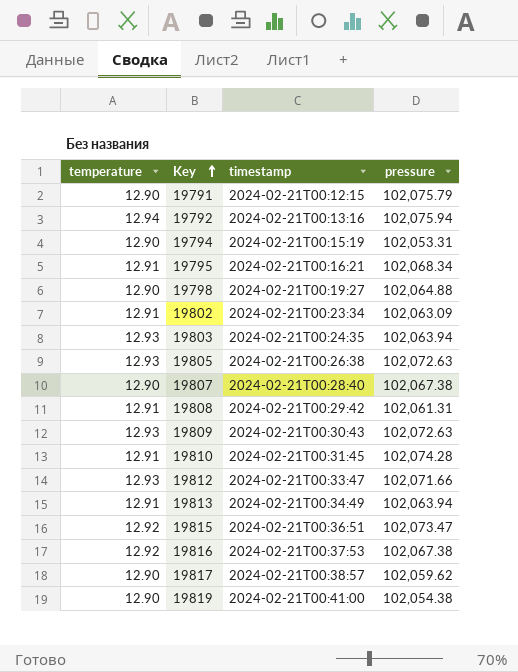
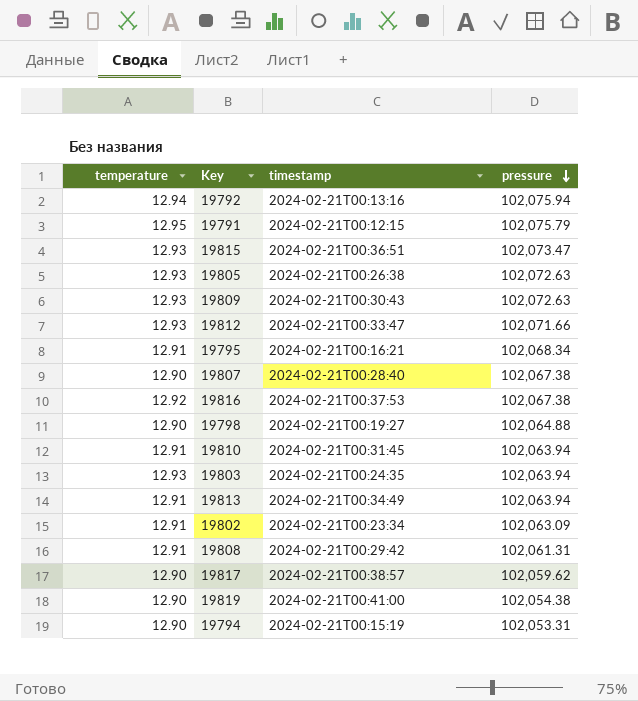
row order: Key ascending -> pressure descending
19791 | temperature: 12.90 -> 12.95
19815 | temperature: 12.92 -> 12.93
19810 | pressure: 102,074.28 -> 102,063.94

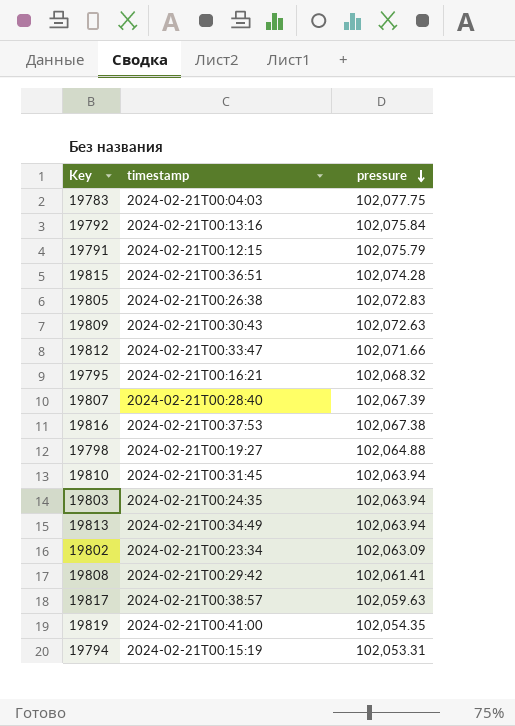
column temperature | position: 1 -> none
row 19783: none -> 2024-02-21T00:04:03 | 102,077.75
19792 | pressure: 102,075.94 -> 102,075.84
19815 | pressure: 102,073.47 -> 102,074.28
19805 | pressure: 102,072.63 -> 102,072.83
19795 | pressure: 102,068.34 -> 102,068.32
19807 | pressure: 102,067.38 -> 102,067.39
19808 | pressure: 102,061.31 -> 102,061.41
19817 | pressure: 102,059.62 -> 102,059.63
19819 | pressure: 102,054.38 -> 102,054.35

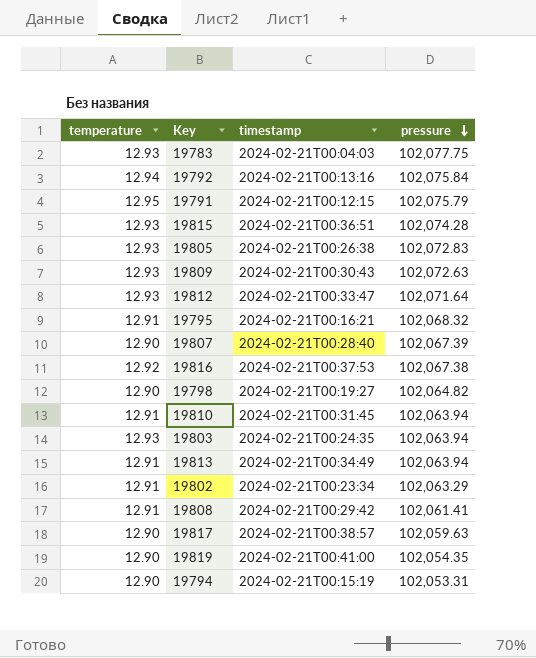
column temperature | position: none -> 1
19812 | pressure: 102,071.66 -> 102,071.64
19798 | pressure: 102,064.88 -> 102,064.82
19802 | pressure: 102,063.09 -> 102,063.29

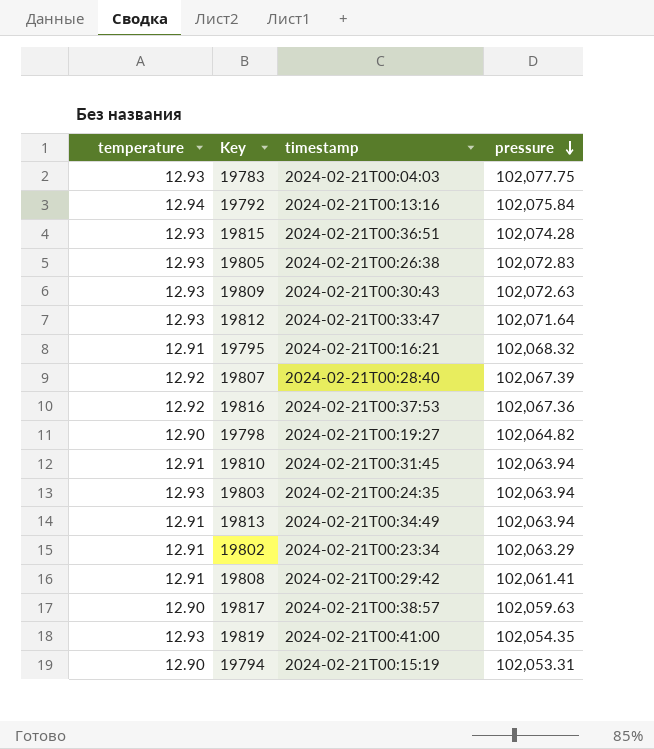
row 19791: 12.95 | 2024-02-21T00:12:15 | 102,075.79 -> none
19807 | temperature: 12.90 -> 12.92
19816 | pressure: 102,067.38 -> 102,067.36
19819 | temperature: 12.90 -> 12.93

